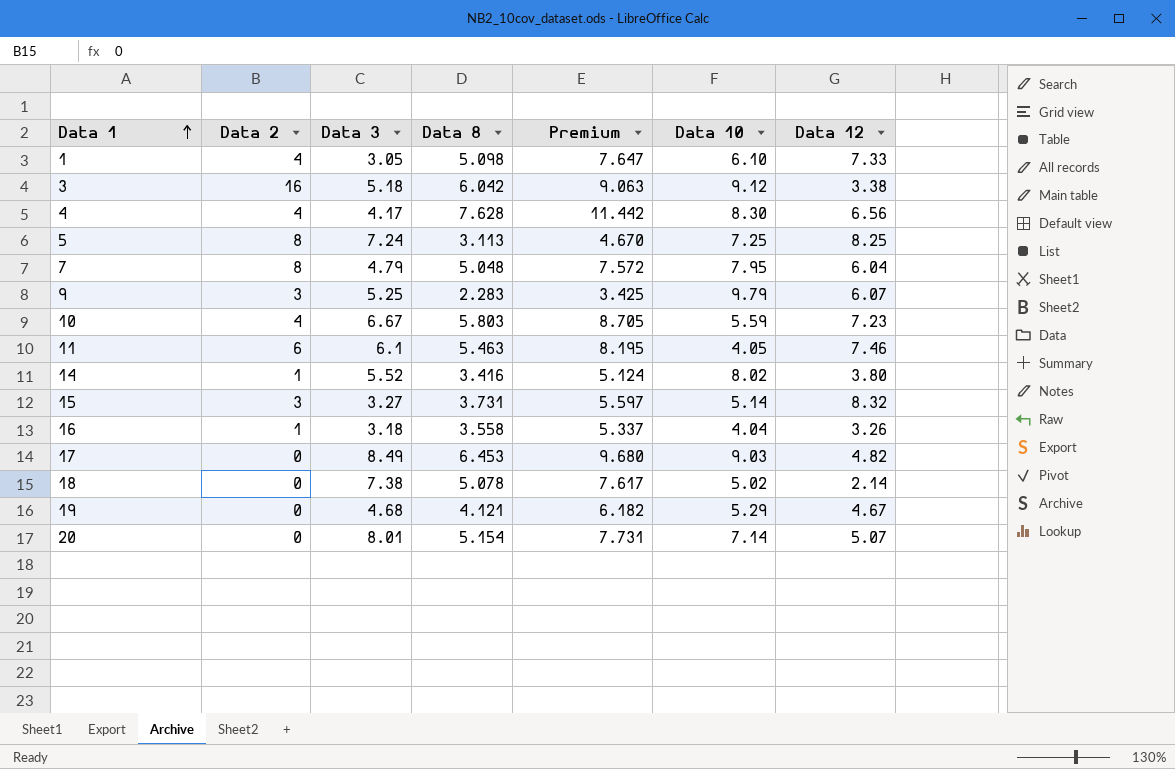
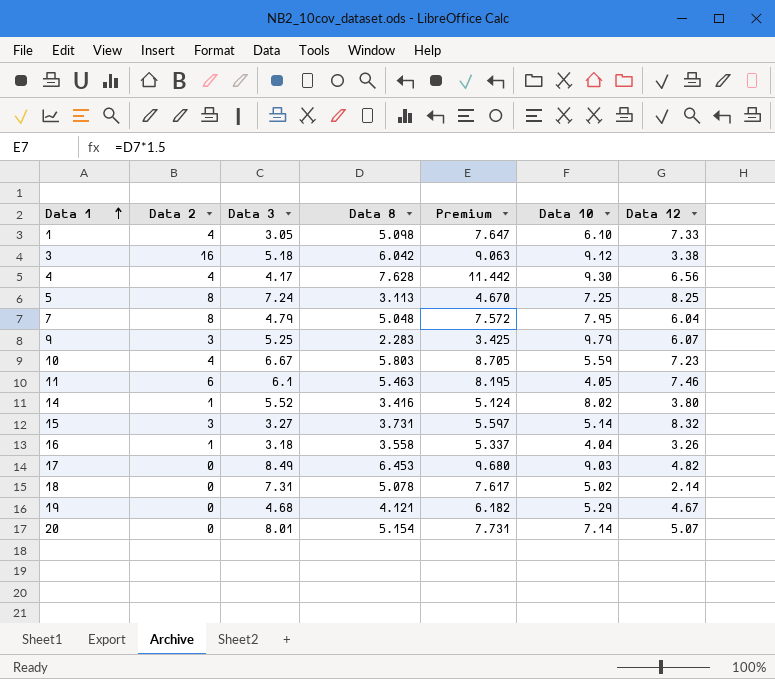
4 | Data 10: 8.30 -> 9.30
18 | Data 3: 7.38 -> 7.31

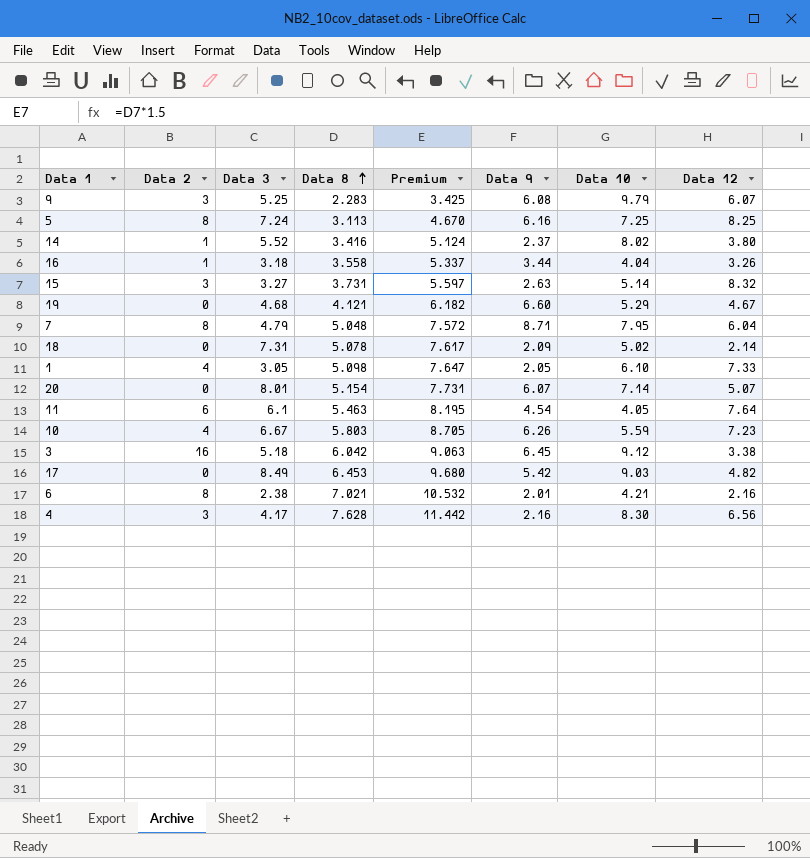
row order: Data 1 ascending -> Data 8 ascending
column Data 9 | position: none -> 6
11 | Data 12: 7.46 -> 7.64
row 6: none -> 8 | 2.38 | 7.021 | 10.532 | 2.01 | 4.21 | 2.16
4 | Data 2: 4 -> 3
4 | Data 10: 9.30 -> 8.30

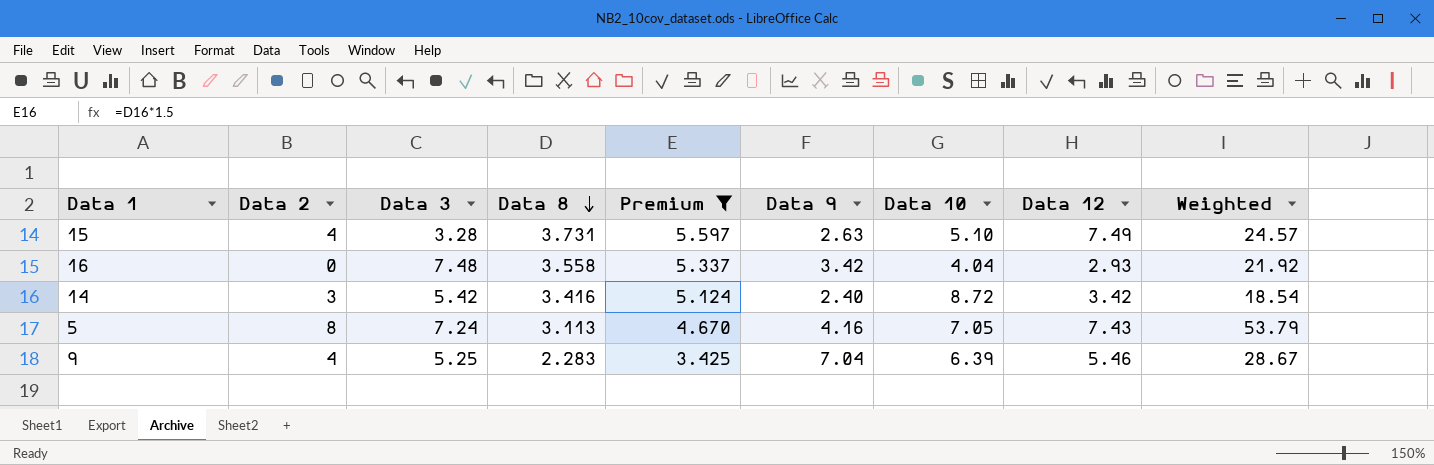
filter: none -> Premium <= 5.597
row order: Data 8 ascending -> Data 8 descending
column Weighted | formula: none -> [Data 3] * [Data 12]
15 | Data 2: 3 -> 4
15 | Data 3: 3.27 -> 3.28
15 | Data 10: 5.14 -> 5.10
15 | Data 12: 8.32 -> 7.49
16 | Data 2: 1 -> 0
16 | Data 3: 3.18 -> 7.48
16 | Data 9: 3.44 -> 3.42
16 | Data 12: 3.26 -> 2.93
14 | Data 2: 1 -> 3
14 | Data 3: 5.52 -> 5.42
14 | Data 9: 2.37 -> 2.40
14 | Data 10: 8.02 -> 8.72
14 | Data 12: 3.80 -> 3.42
5 | Data 9: 6.16 -> 4.16
5 | Data 10: 7.25 -> 7.05
5 | Data 12: 8.25 -> 7.43
9 | Data 2: 3 -> 4
9 | Data 9: 6.08 -> 7.04
9 | Data 10: 9.79 -> 6.39
9 | Data 12: 6.07 -> 5.46

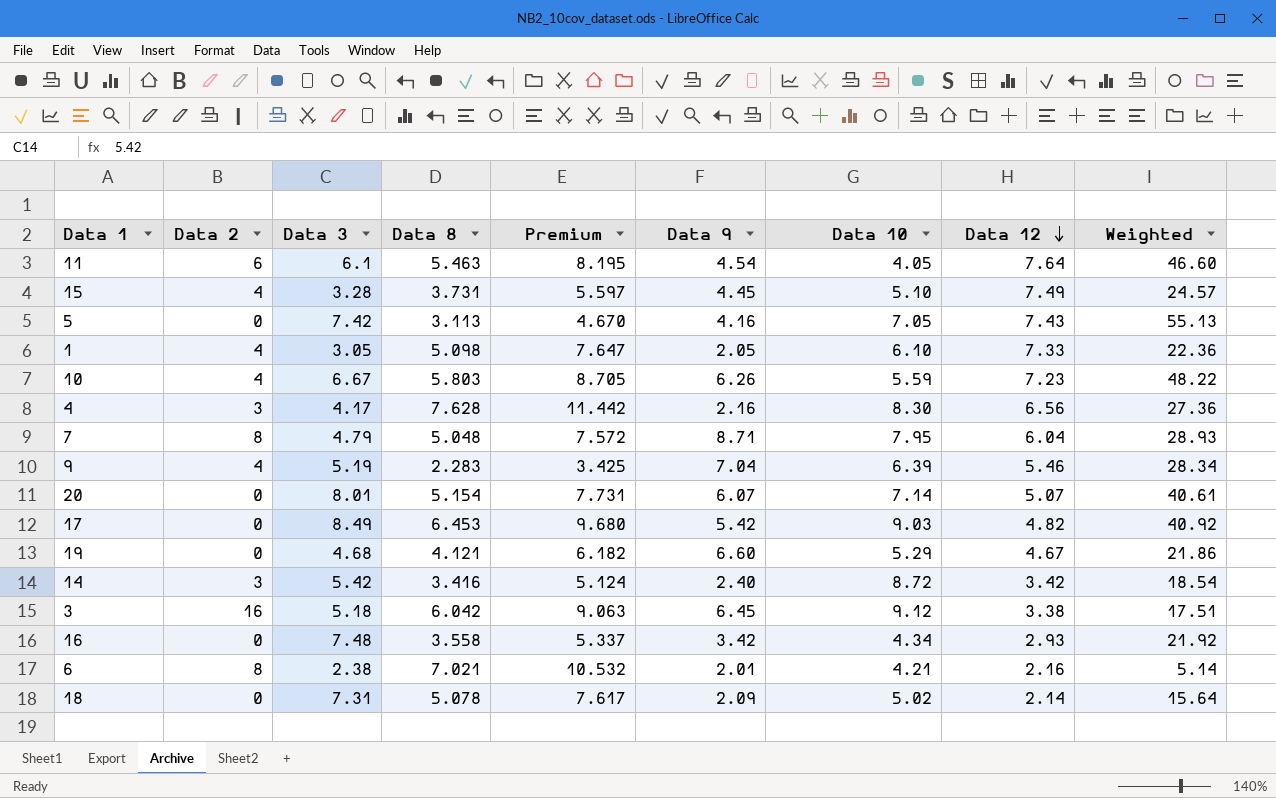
filter: Premium <= 5.597 -> none
row order: Data 8 descending -> Data 12 descending
15 | Data 9: 2.63 -> 4.45
5 | Data 2: 8 -> 0
5 | Data 3: 7.24 -> 7.42
5 | Weighted: 53.79 -> 55.13
9 | Data 3: 5.25 -> 5.19
9 | Weighted: 28.67 -> 28.34
16 | Data 10: 4.04 -> 4.34

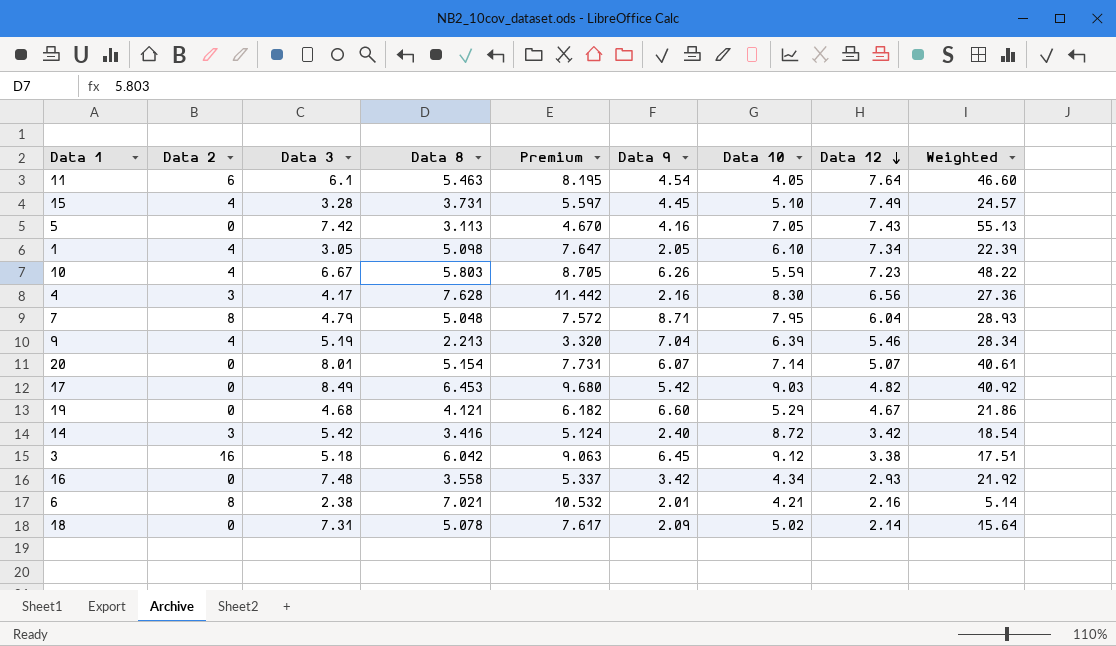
1 | Data 12: 7.33 -> 7.34
1 | Weighted: 22.36 -> 22.39
9 | Data 8: 2.283 -> 2.213
9 | Premium: 3.425 -> 3.320

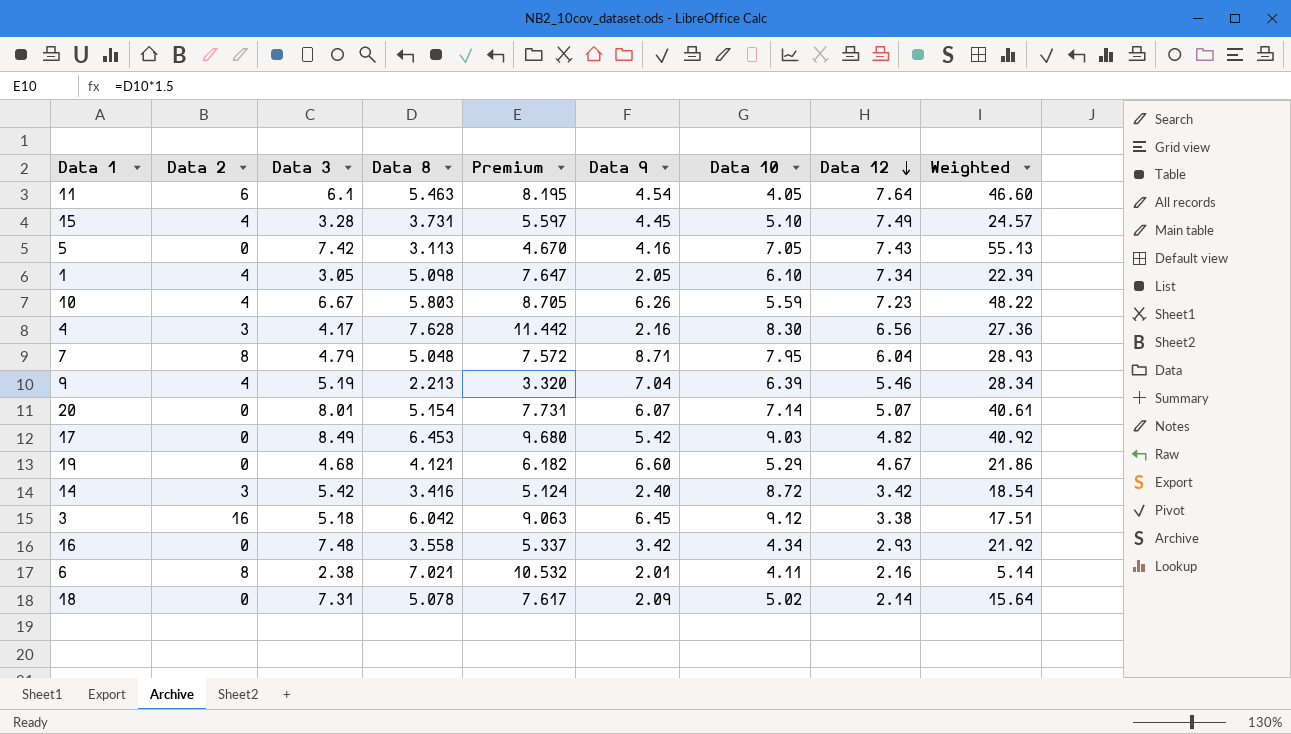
6 | Data 10: 4.21 -> 4.11

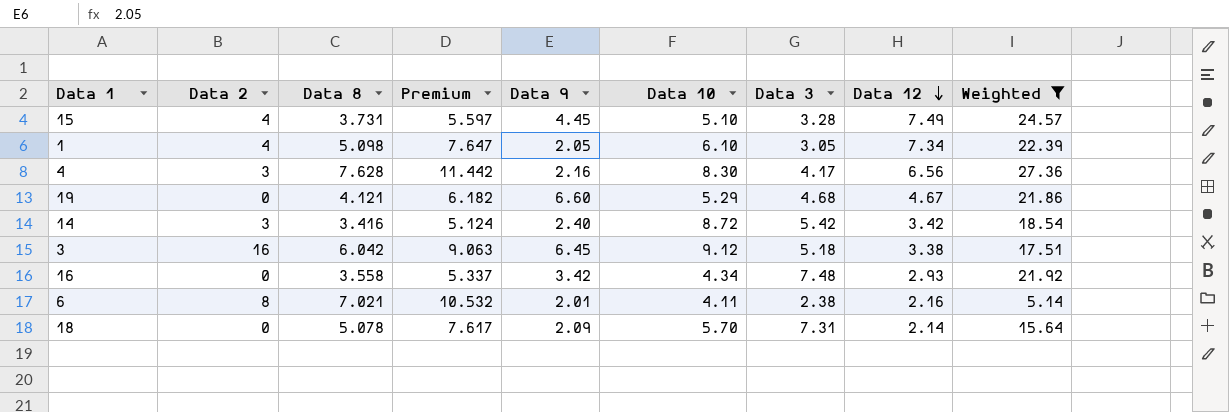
filter: none -> Weighted <= 27.36
column Data 3 | position: 3 -> 7
18 | Data 10: 5.02 -> 5.70

